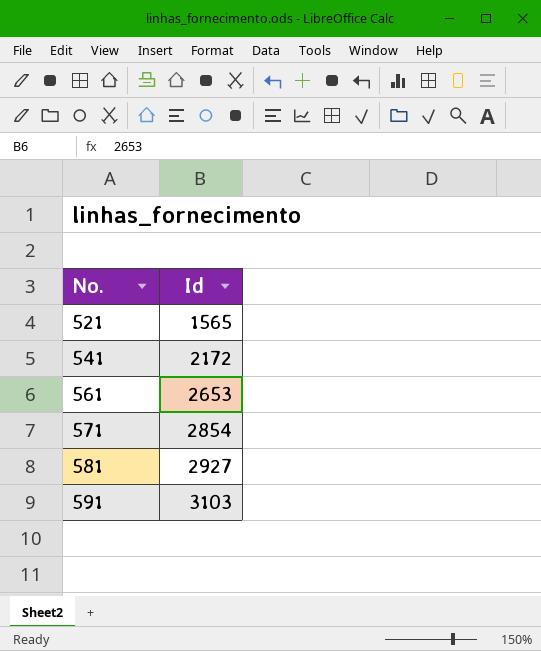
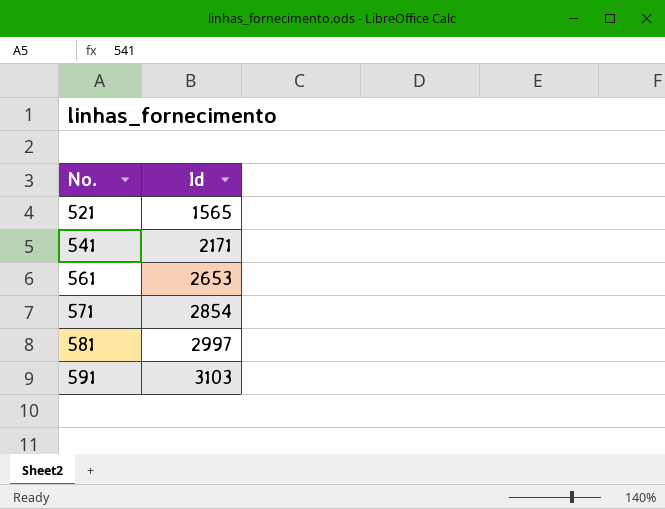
541 | Id: 2172 -> 2171
581 | Id: 2927 -> 2997

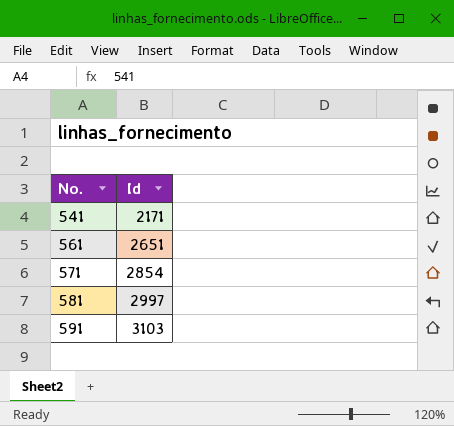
row 521: 1565 -> none
561 | Id: 2653 -> 2651

